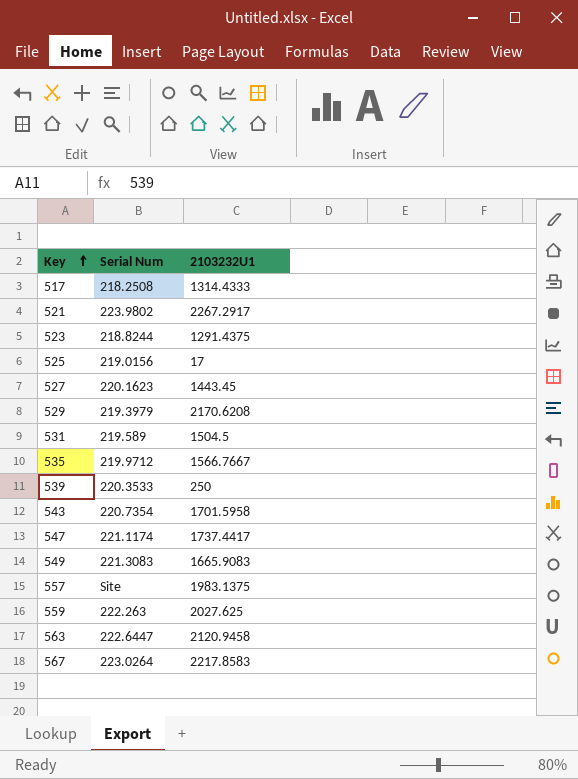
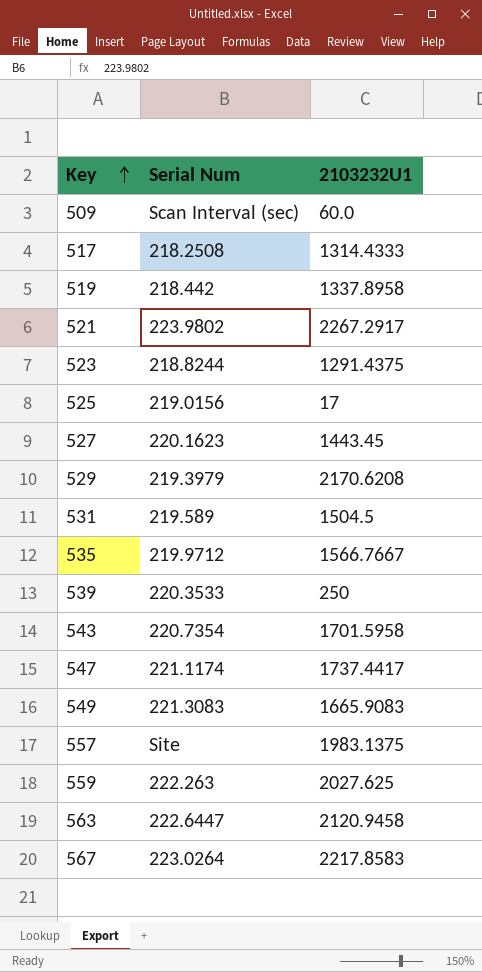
row 509: none -> Scan Interval (sec) | 60.0
row 519: none -> 218.442 | 1337.8958

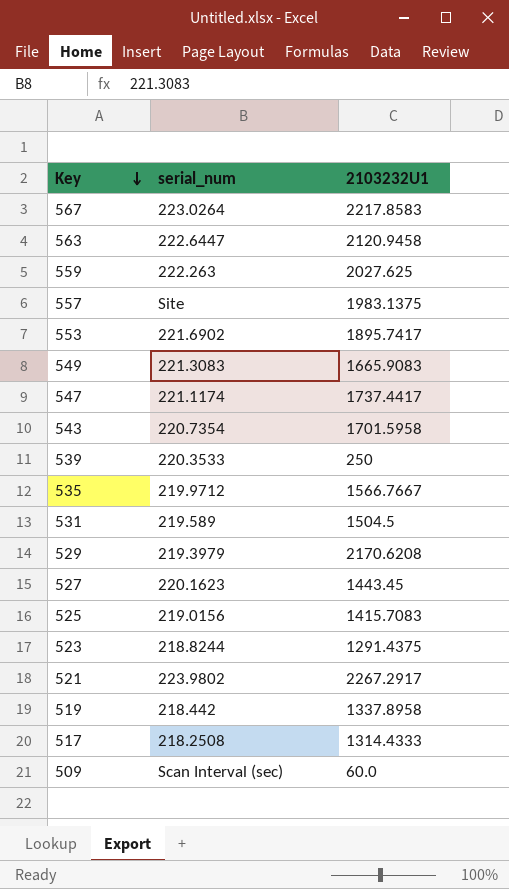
row order: Key ascending -> Key descending
column name: Serial Num -> serial_num
row 553: none -> 221.6902 | 1895.7417
525 | 2103232U1: 17 -> 1415.7083

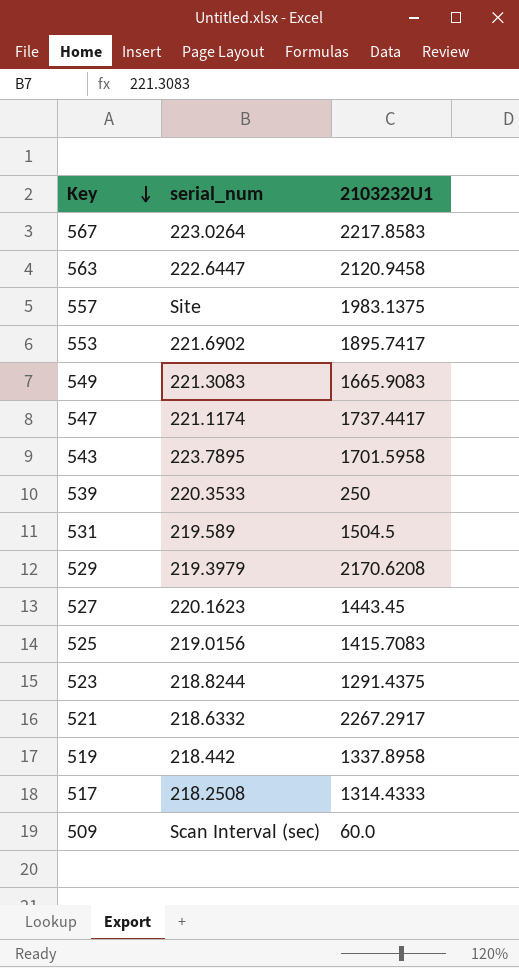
row 559: 222.263 | 2027.625 -> none
row 535: 219.9712 | 1566.7667 -> none
543 | serial_num: 220.7354 -> 223.7895
521 | serial_num: 223.9802 -> 218.6332

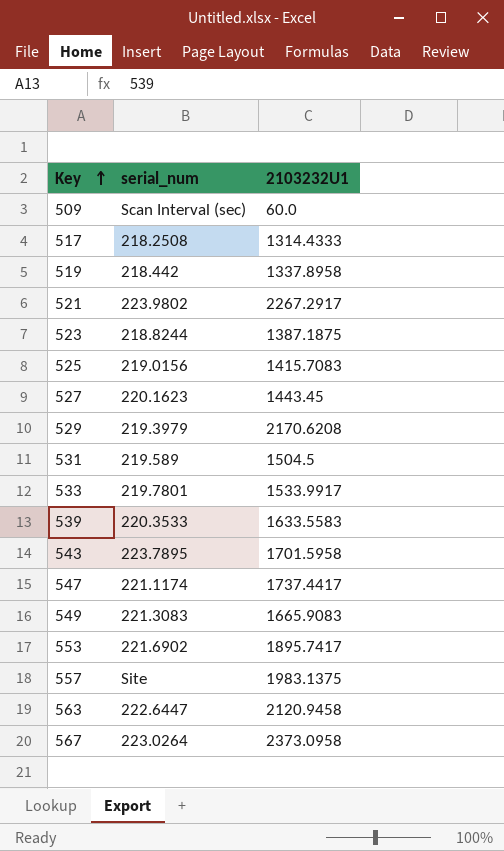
row order: Key descending -> Key ascending
521 | serial_num: 218.6332 -> 223.9802
523 | 2103232U1: 1291.4375 -> 1387.1875
row 533: none -> 219.7801 | 1533.9917
539 | 2103232U1: 250 -> 1633.5583
567 | 2103232U1: 2217.8583 -> 2373.0958

